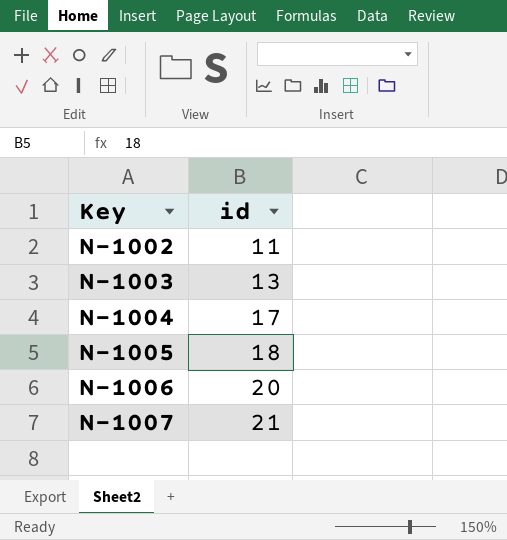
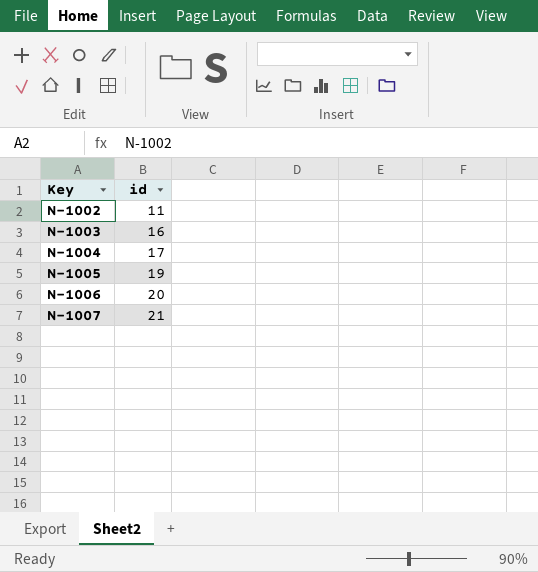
N-1003 | id: 13 -> 16
N-1005 | id: 18 -> 19

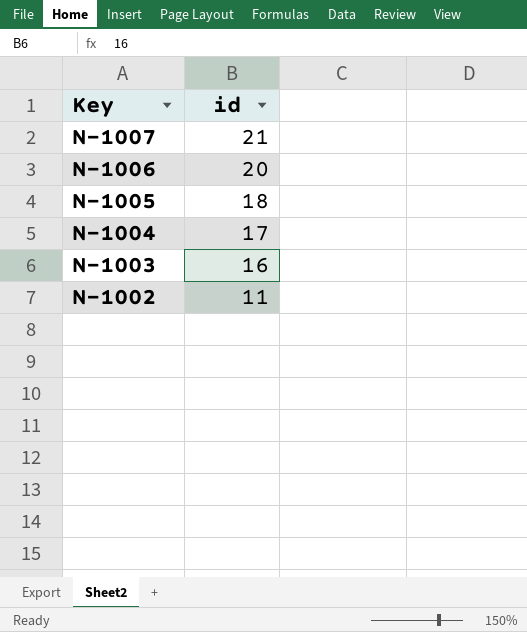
row order: Key ascending -> Key descending
N-1005 | id: 19 -> 18

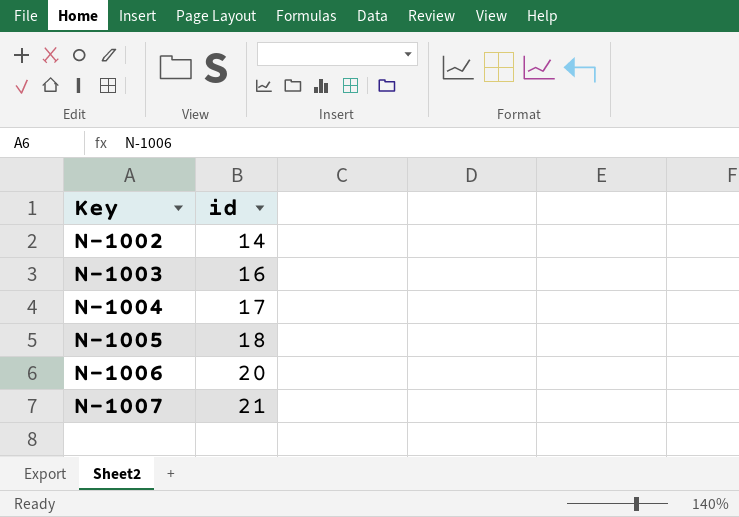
row order: Key descending -> Key ascending
N-1002 | id: 11 -> 14

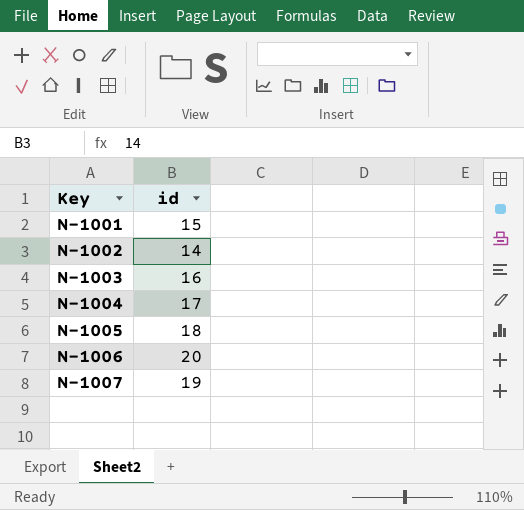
row N-1001: none -> 15
N-1007 | id: 21 -> 19

